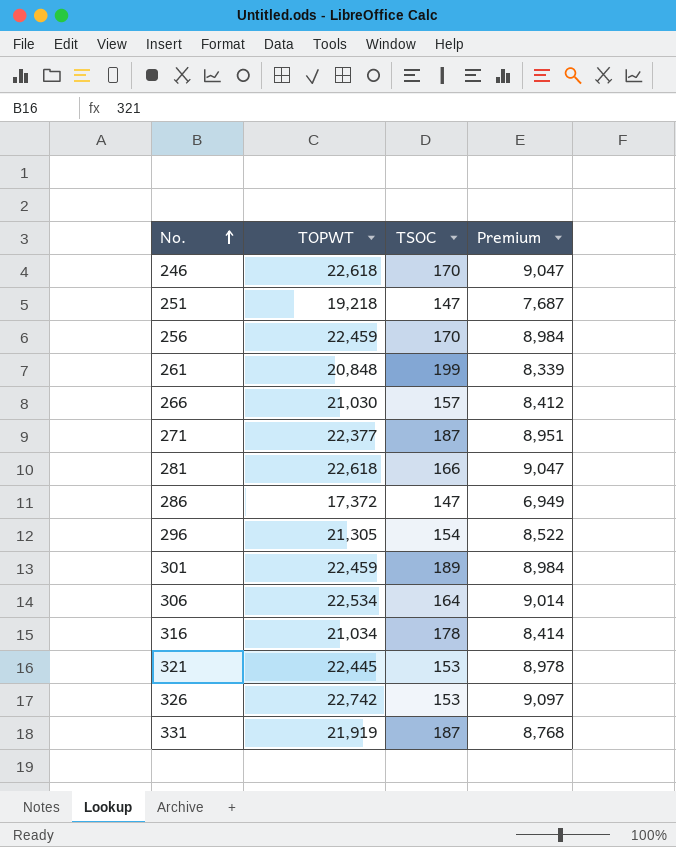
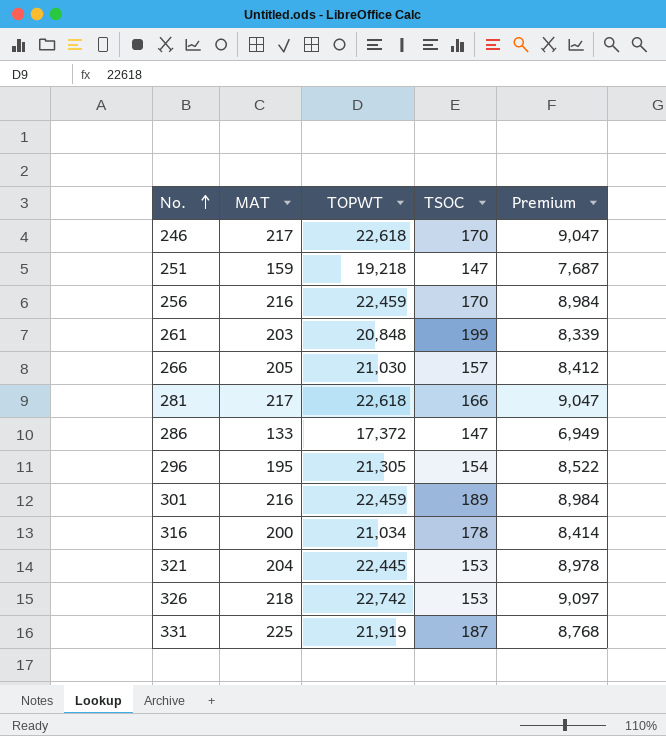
column MAT | position: none -> 2
row 271: 22,377 | 187 | 8,951 -> none
row 306: 22,534 | 164 | 9,014 -> none

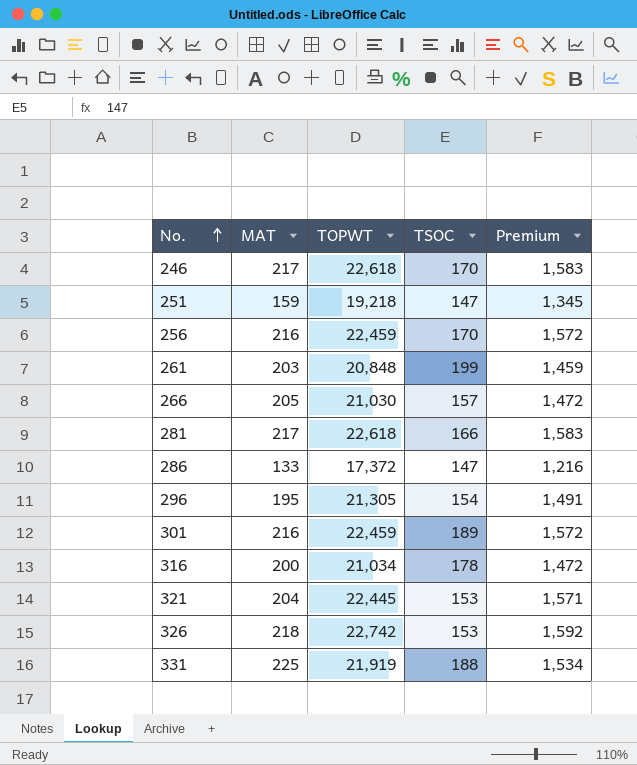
column Premium | formula: [TOPWT] * 0.4 -> [TOPWT] * 0.07
331 | TSOC: 187 -> 188

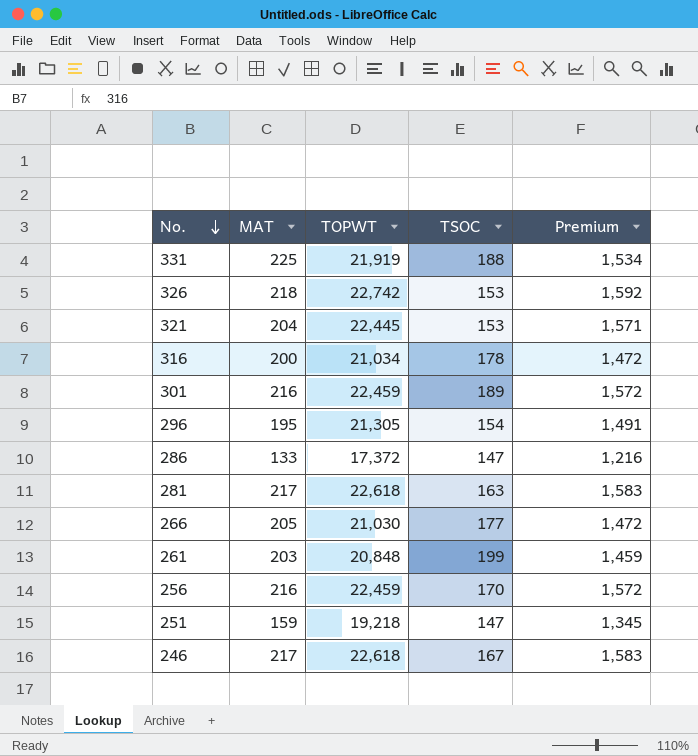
row order: No. ascending -> No. descending
281 | TSOC: 166 -> 163
266 | TSOC: 157 -> 177
246 | TSOC: 170 -> 167

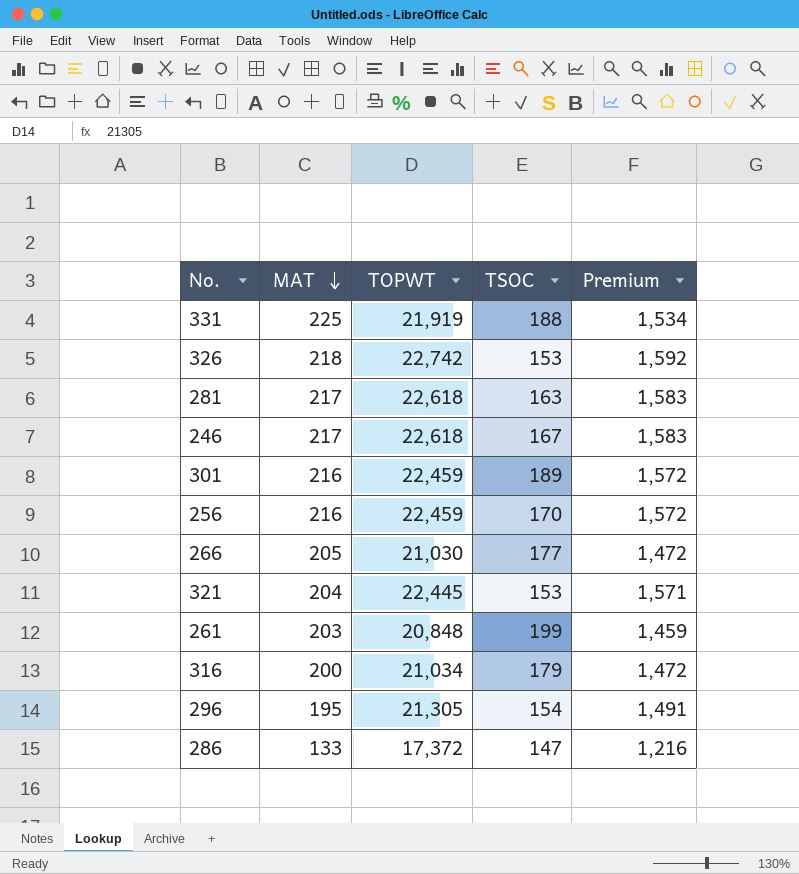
row order: No. descending -> MAT descending
row 251: 159 | 19,218 | 147 | 1,345 -> none
316 | TSOC: 178 -> 179

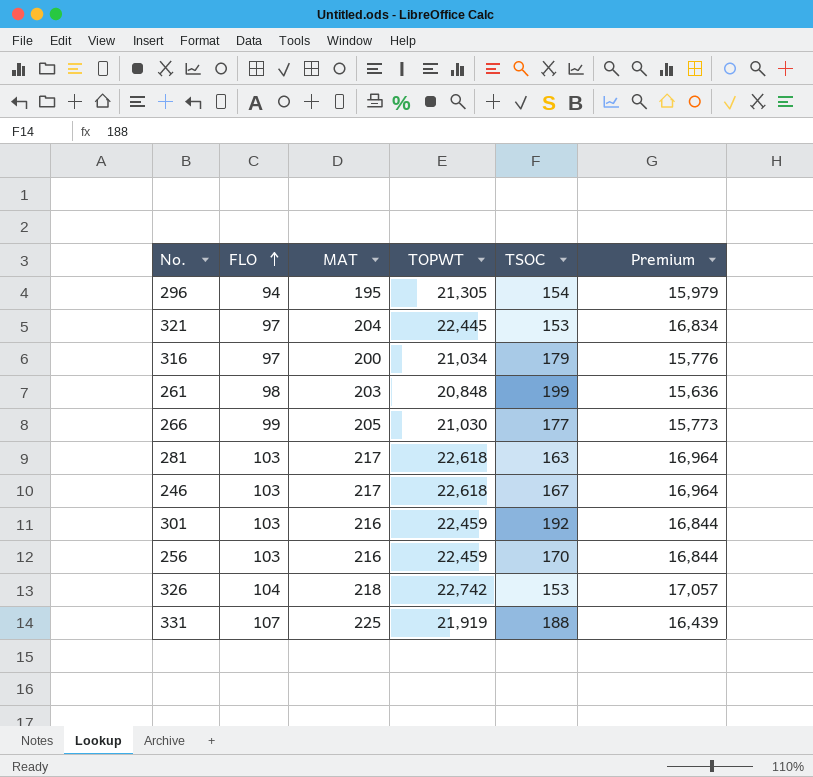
row order: MAT descending -> FLO ascending
column FLO | position: none -> 2
column Premium | formula: [TOPWT] * 0.07 -> [TOPWT] * 0.75
row 286: 133 | 17,372 | 147 | 1,216 -> none
301 | TSOC: 189 -> 192

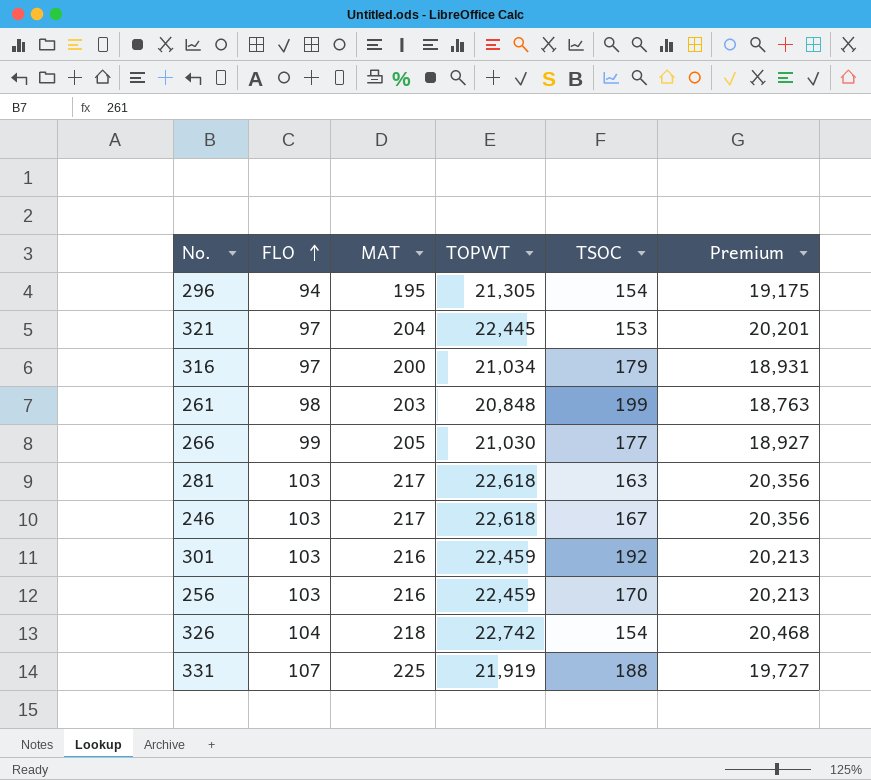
column Premium | formula: [TOPWT] * 0.75 -> [TOPWT] * 0.9
326 | TSOC: 153 -> 154

